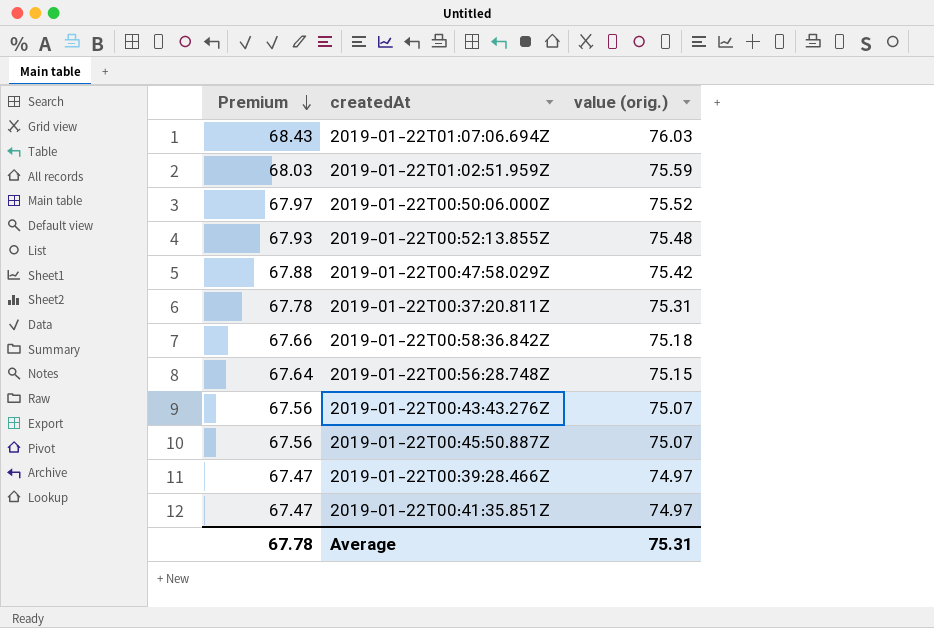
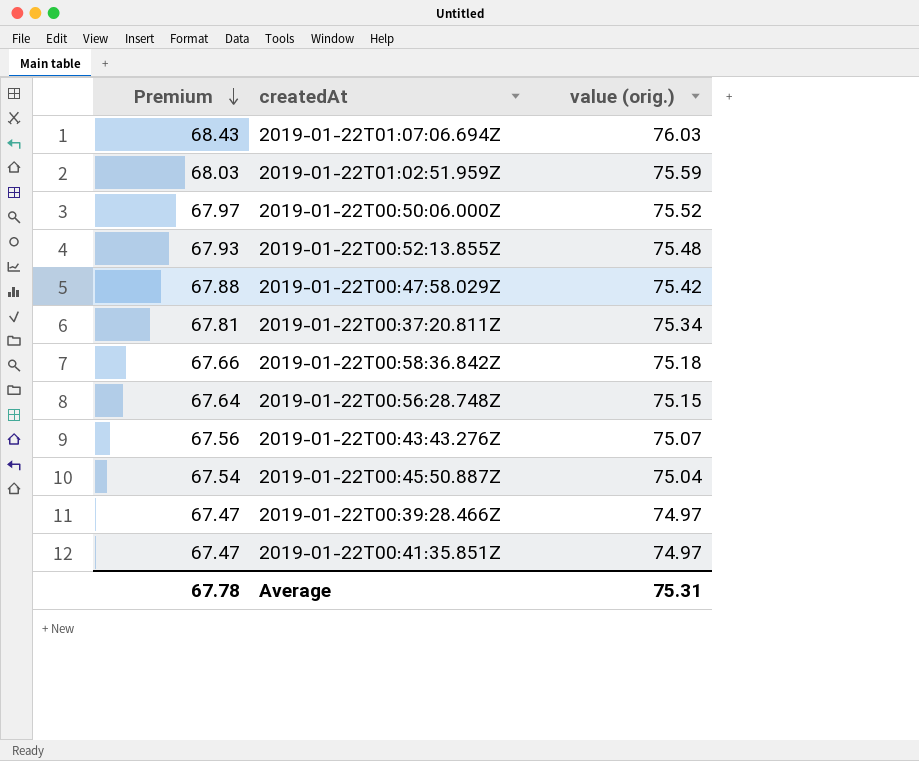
2019-01-22T00:37:20.811Z | Premium: 67.78 -> 67.81
2019-01-22T00:37:20.811Z | value (orig.): 75.31 -> 75.34
2019-01-22T00:45:50.887Z | Premium: 67.56 -> 67.54
2019-01-22T00:45:50.887Z | value (orig.): 75.07 -> 75.04

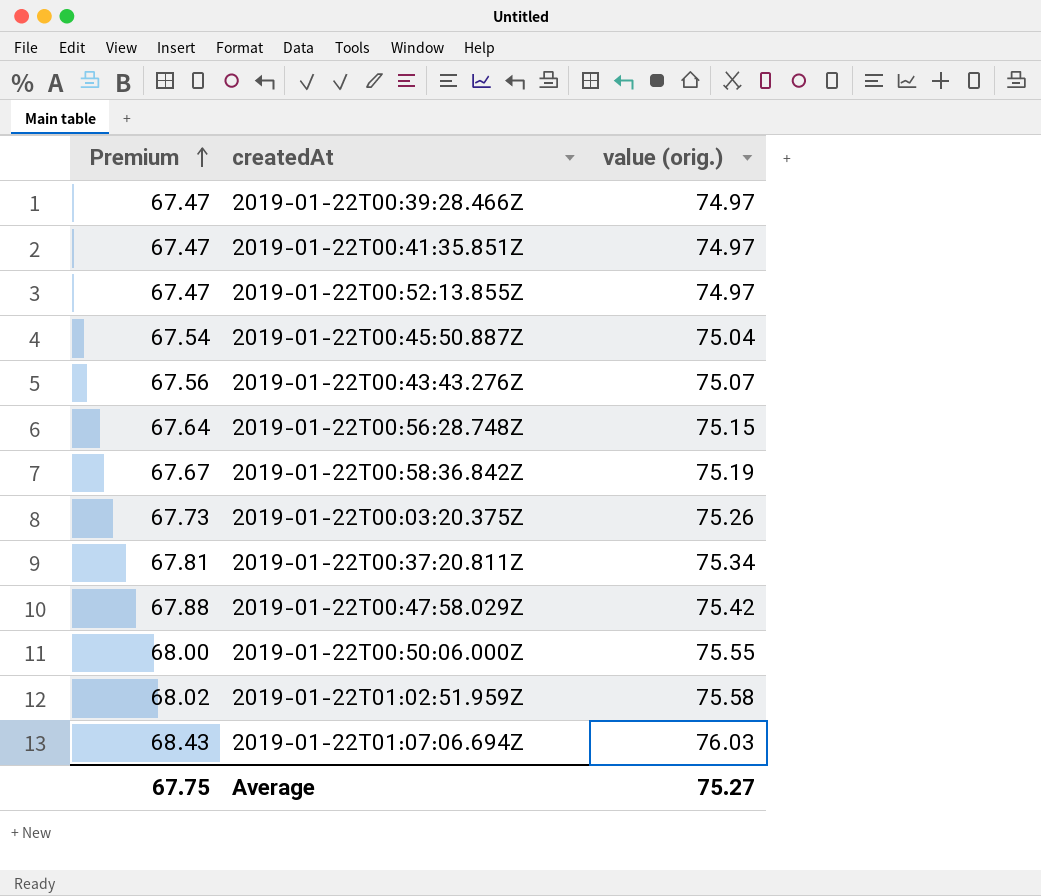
row order: Premium descending -> Premium ascending
2019-01-22T00:52:13.855Z | Premium: 67.93 -> 67.47
2019-01-22T00:52:13.855Z | value (orig.): 75.48 -> 74.97
2019-01-22T00:58:36.842Z | Premium: 67.66 -> 67.67
2019-01-22T00:58:36.842Z | value (orig.): 75.18 -> 75.19
row 2019-01-22T00:03:20.375Z: none -> 67.73 | 75.26
2019-01-22T00:50:06.000Z | Premium: 67.97 -> 68.00
2019-01-22T00:50:06.000Z | value (orig.): 75.52 -> 75.55
2019-01-22T01:02:51.959Z | Premium: 68.03 -> 68.02
2019-01-22T01:02:51.959Z | value (orig.): 75.59 -> 75.58
Average | Premium: 67.78 -> 67.75
Average | value (orig.): 75.31 -> 75.27

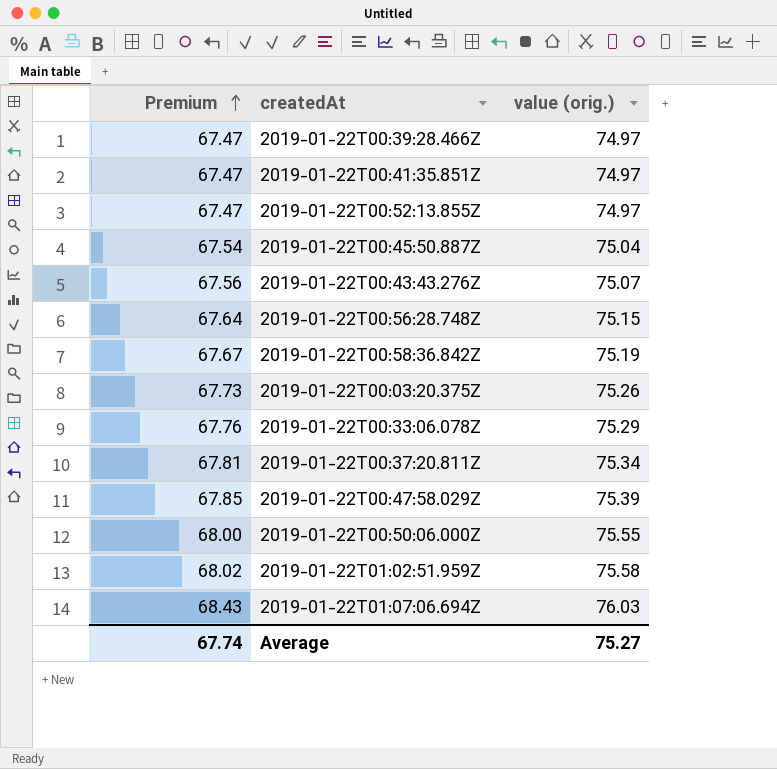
row 2019-01-22T00:33:06.078Z: none -> 67.76 | 75.29
2019-01-22T00:47:58.029Z | Premium: 67.88 -> 67.85
2019-01-22T00:47:58.029Z | value (orig.): 75.42 -> 75.39
Average | Premium: 67.75 -> 67.74

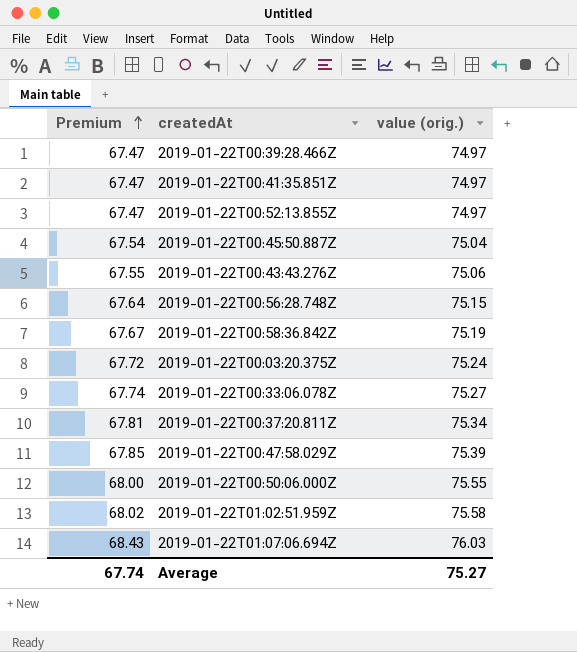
2019-01-22T00:43:43.276Z | Premium: 67.56 -> 67.55
2019-01-22T00:43:43.276Z | value (orig.): 75.07 -> 75.06
2019-01-22T00:03:20.375Z | Premium: 67.73 -> 67.72
2019-01-22T00:03:20.375Z | value (orig.): 75.26 -> 75.24
2019-01-22T00:33:06.078Z | Premium: 67.76 -> 67.74
2019-01-22T00:33:06.078Z | value (orig.): 75.29 -> 75.27

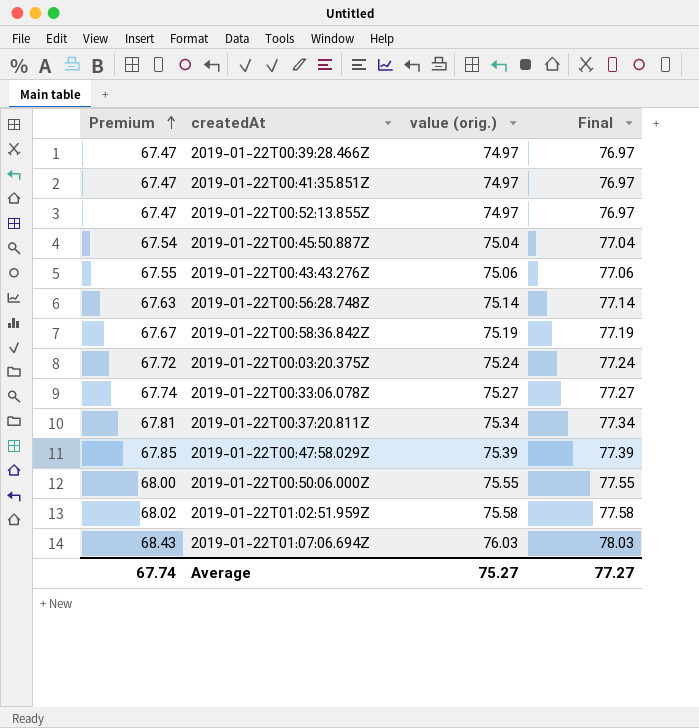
column Final | formula: none -> [value (orig.)] + 2
2019-01-22T00:56:28.748Z | Premium: 67.64 -> 67.63
2019-01-22T00:56:28.748Z | value (orig.): 75.15 -> 75.14

